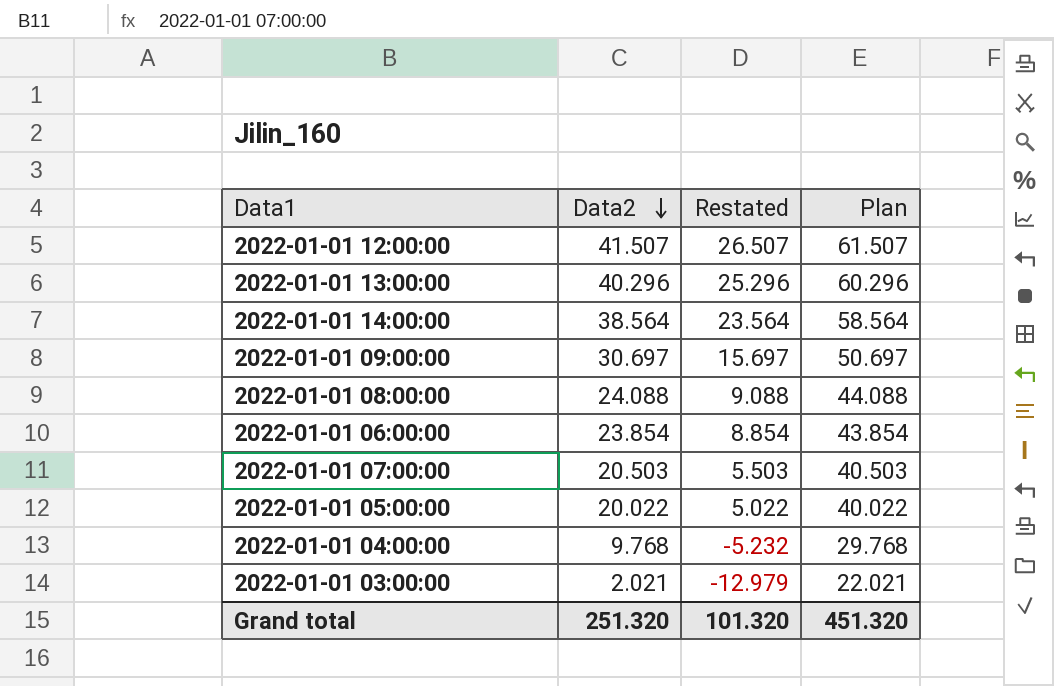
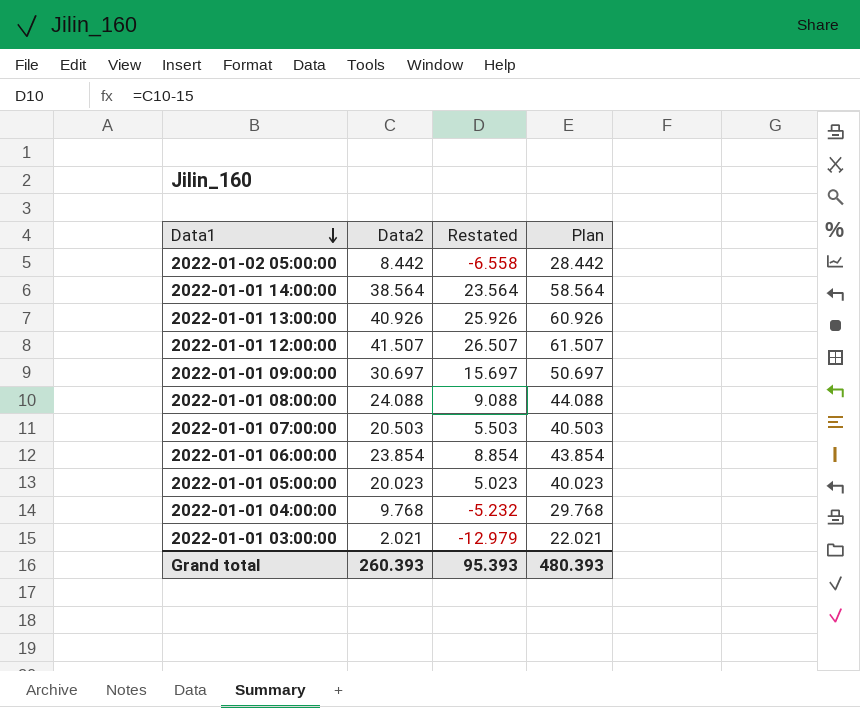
row order: Data2 descending -> Data1 descending
row 2022-01-02 05:00:00: none -> 8.442 | -6.558 | 28.442
2022-01-01 13:00:00 | Data2: 40.296 -> 40.926
2022-01-01 13:00:00 | Restated: 25.296 -> 25.926
2022-01-01 13:00:00 | Plan: 60.296 -> 60.926
2022-01-01 05:00:00 | Data2: 20.022 -> 20.023
2022-01-01 05:00:00 | Restated: 5.022 -> 5.023
2022-01-01 05:00:00 | Plan: 40.022 -> 40.023
Grand total | Data2: 251.320 -> 260.393
Grand total | Restated: 101.320 -> 95.393
Grand total | Plan: 451.320 -> 480.393

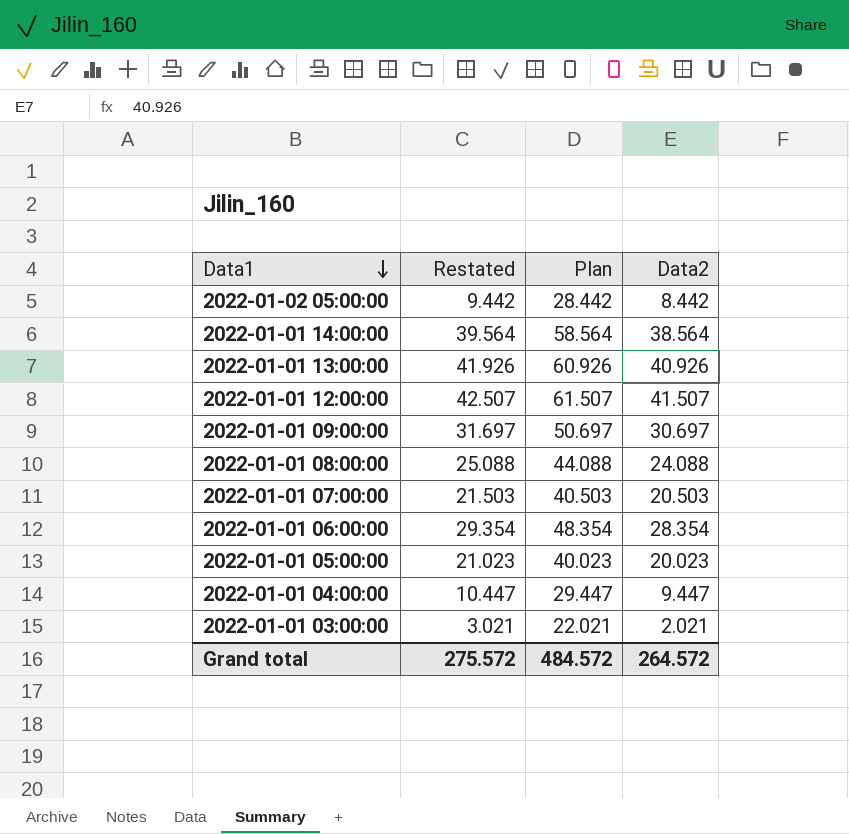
column Restated | formula: [Data2] - 15 -> [Data2] + 1
column Data2 | position: 2 -> 4
2022-01-01 06:00:00 | Plan: 43.854 -> 48.354
2022-01-01 06:00:00 | Data2: 23.854 -> 28.354
2022-01-01 04:00:00 | Plan: 29.768 -> 29.447
2022-01-01 04:00:00 | Data2: 9.768 -> 9.447
Grand total | Restated: 95.393 -> 275.572
Grand total | Plan: 480.393 -> 484.572
Grand total | Data2: 260.393 -> 264.572

